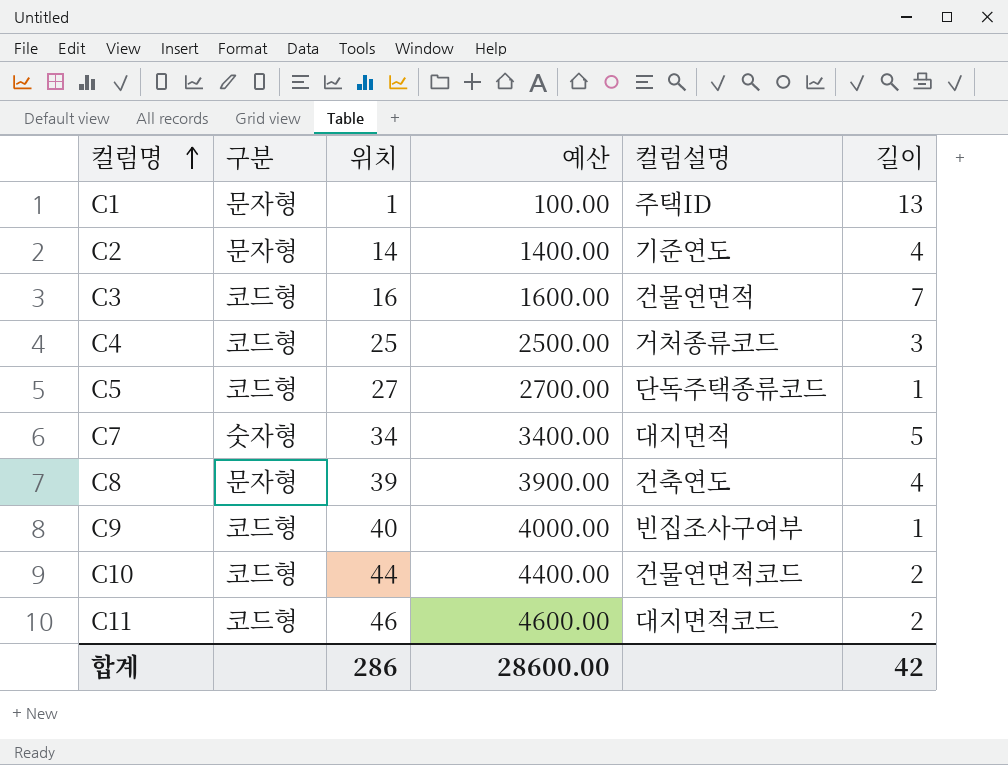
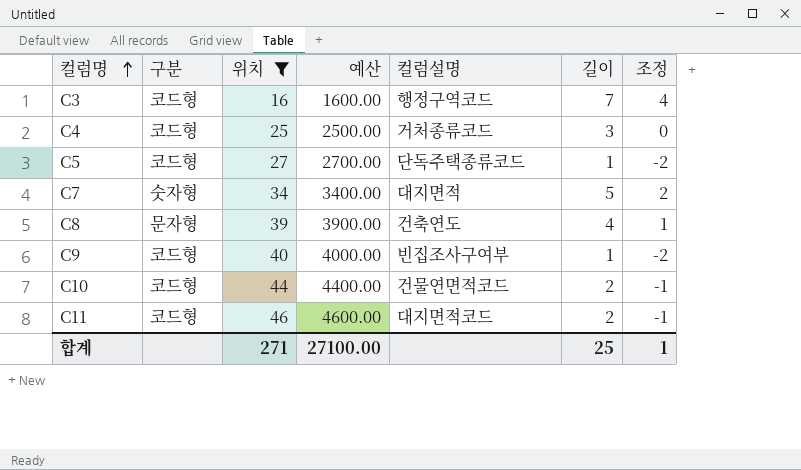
filter: none -> 위치 >= 16
column 조정 | formula: none -> [길이] - 3
C3 | 컬럼설명: 건물연면적 -> 행정구역코드
합계 | 위치: 286 -> 271
합계 | 예산: 28600.00 -> 27100.00
합계 | 길이: 42 -> 25

